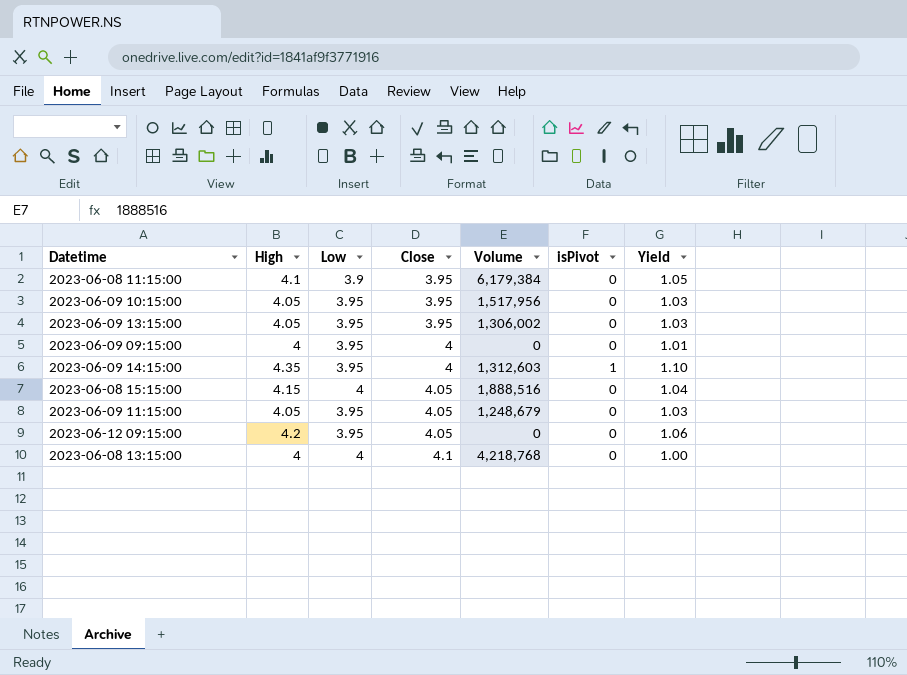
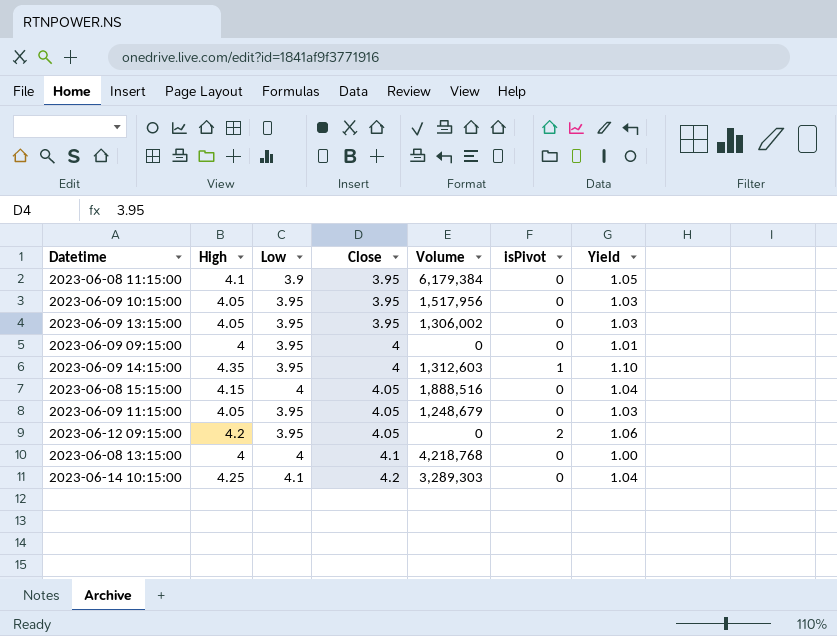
2023-06-12 09:15:00 | isPivot: 0 -> 2
row 2023-06-14 10:15:00: none -> 4.25 | 4.1 | 4.2 | 3,289,303 | 0 | 1.04

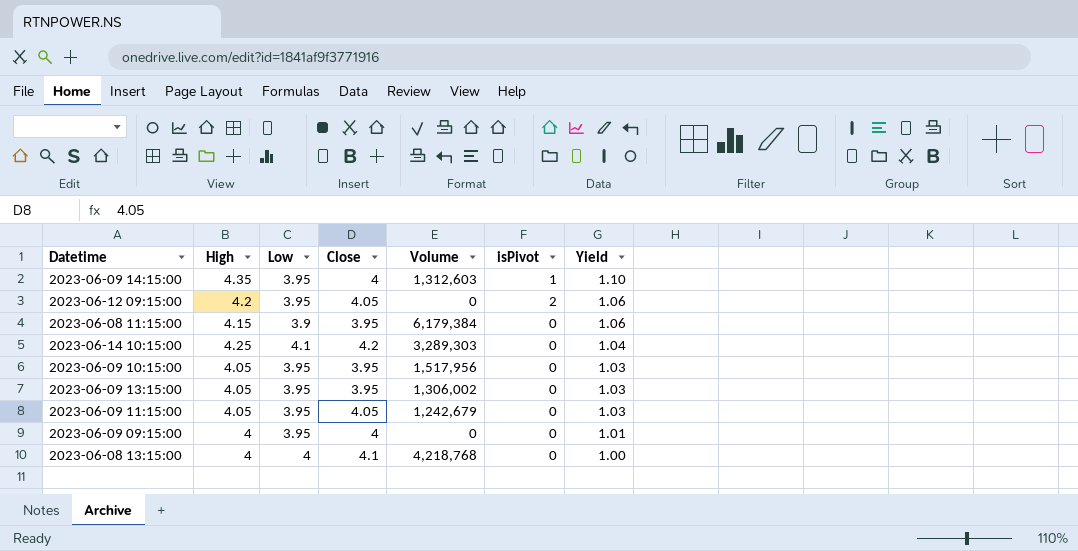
row order: Close ascending -> Yield descending
row 2023-06-08 15:15:00: 4.15 | 4 | 4.05 | 1,888,516 | 0 | 1.04 -> none
2023-06-08 11:15:00 | High: 4.1 -> 4.15
2023-06-08 11:15:00 | Yield: 1.05 -> 1.06
2023-06-09 11:15:00 | Volume: 1,248,679 -> 1,242,679

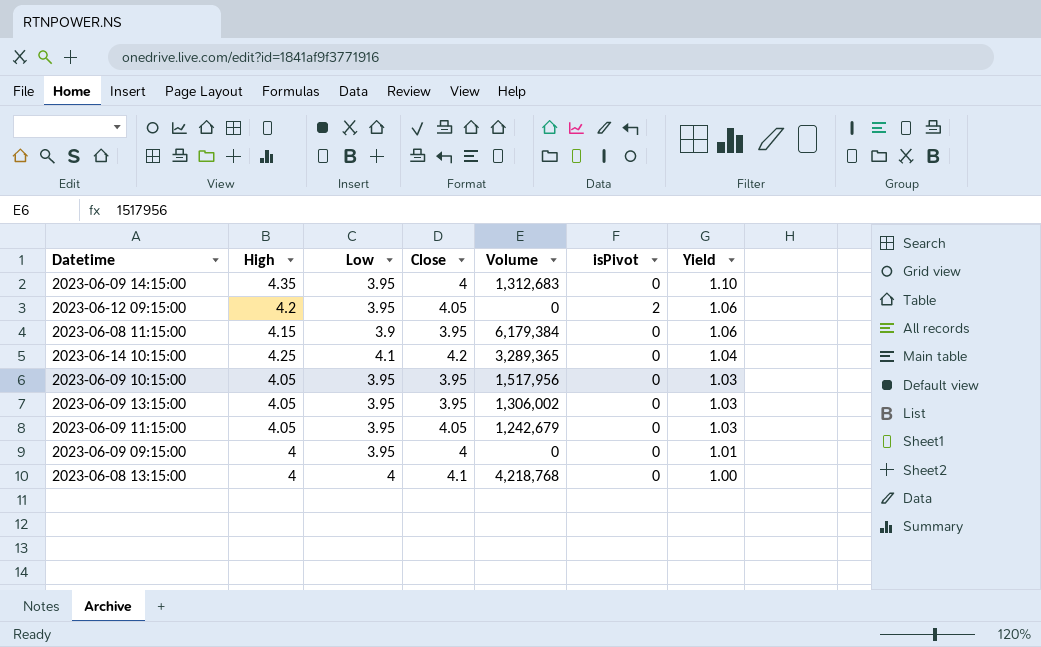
2023-06-09 14:15:00 | Volume: 1,312,603 -> 1,312,683
2023-06-09 14:15:00 | isPivot: 1 -> 0
2023-06-14 10:15:00 | Volume: 3,289,303 -> 3,289,365

